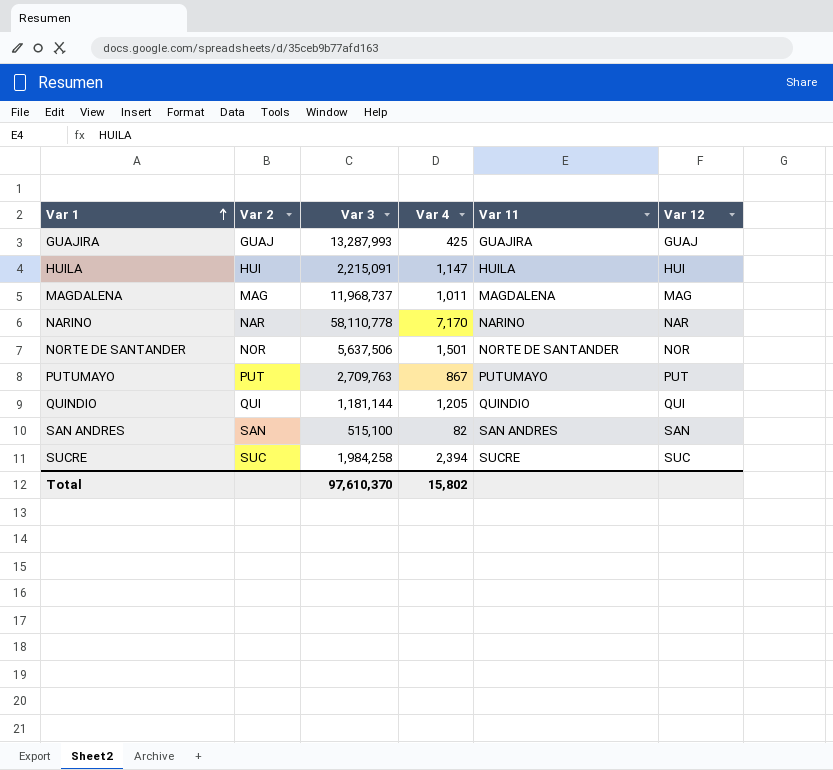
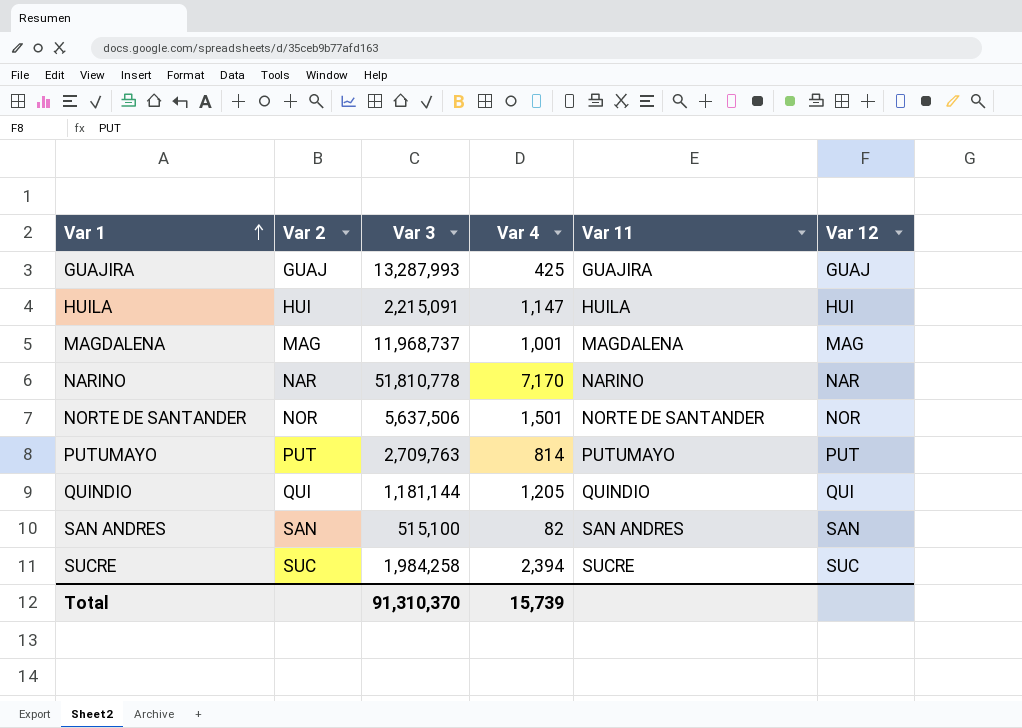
MAGDALENA | Var 4: 1,011 -> 1,001
NARINO | Var 3: 58,110,778 -> 51,810,778
PUTUMAYO | Var 4: 867 -> 814
Total | Var 3: 97,610,370 -> 91,310,370
Total | Var 4: 15,802 -> 15,739

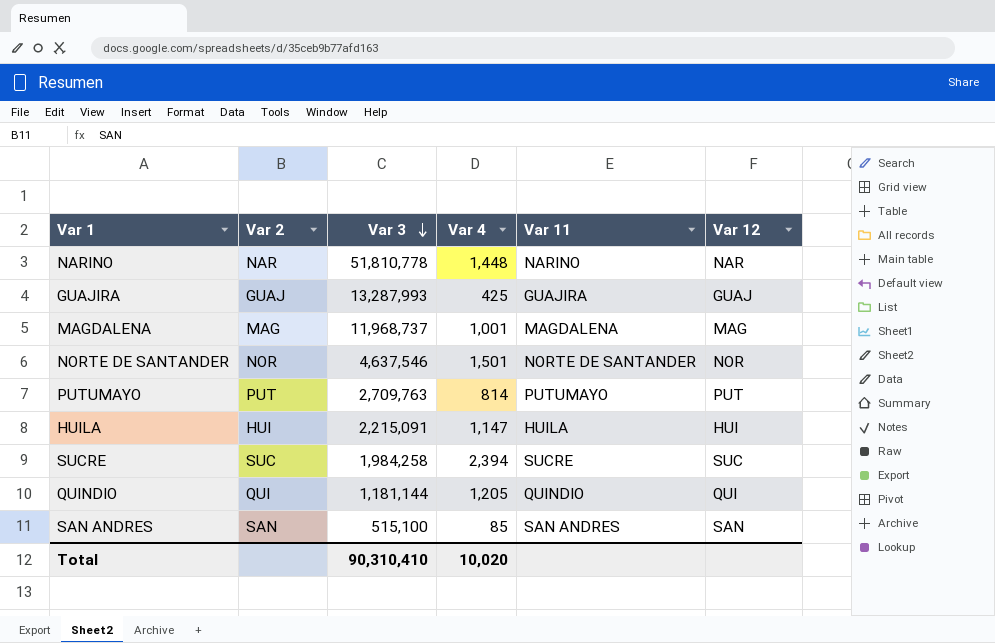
row order: Var 1 ascending -> Var 3 descending
NARINO | Var 4: 7,170 -> 1,448
NORTE DE SANTANDER | Var 3: 5,637,506 -> 4,637,546
SAN ANDRES | Var 4: 82 -> 85
Total | Var 3: 91,310,370 -> 90,310,410
Total | Var 4: 15,739 -> 10,020

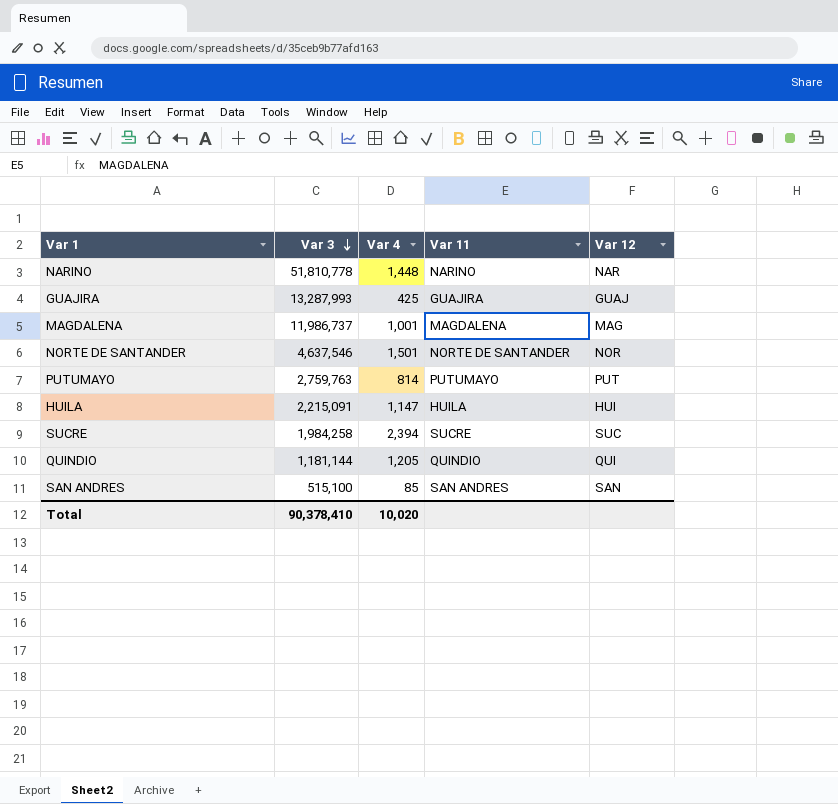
column Var 2 | position: 2 -> none
MAGDALENA | Var 3: 11,968,737 -> 11,986,737
PUTUMAYO | Var 3: 2,709,763 -> 2,759,763
Total | Var 3: 90,310,410 -> 90,378,410

